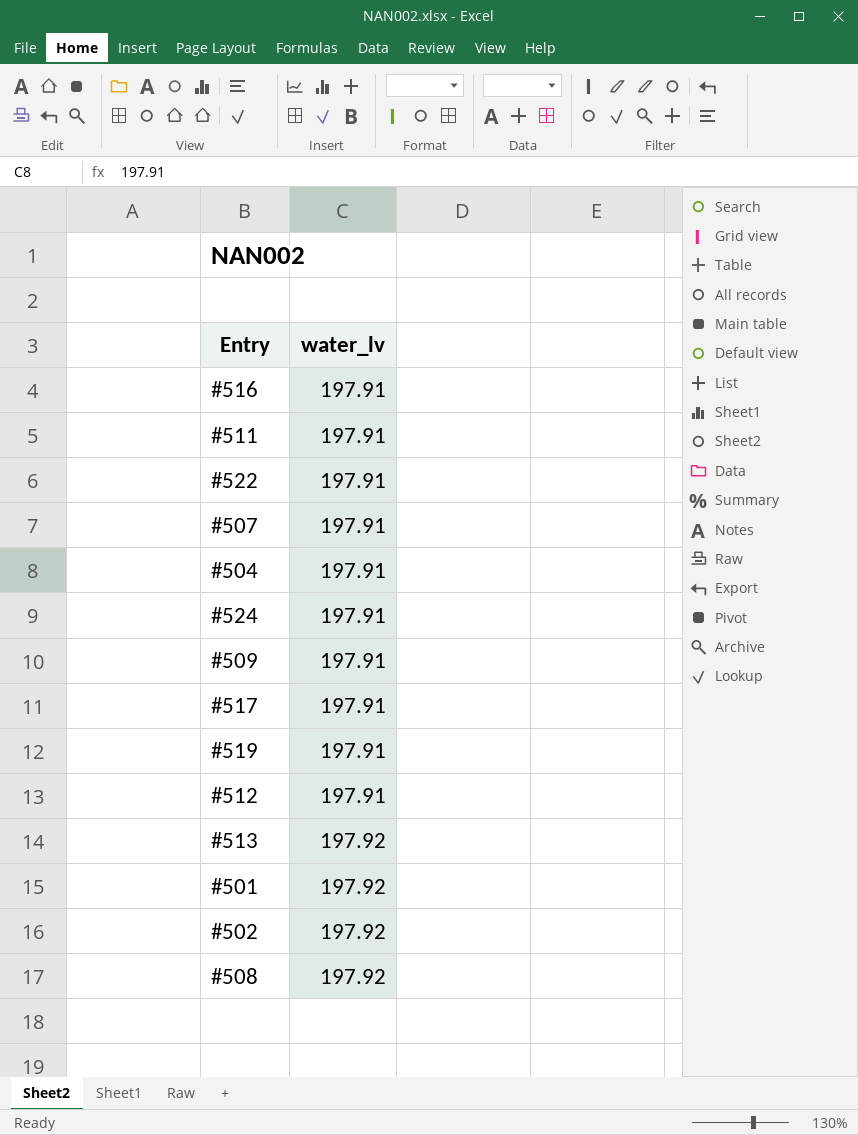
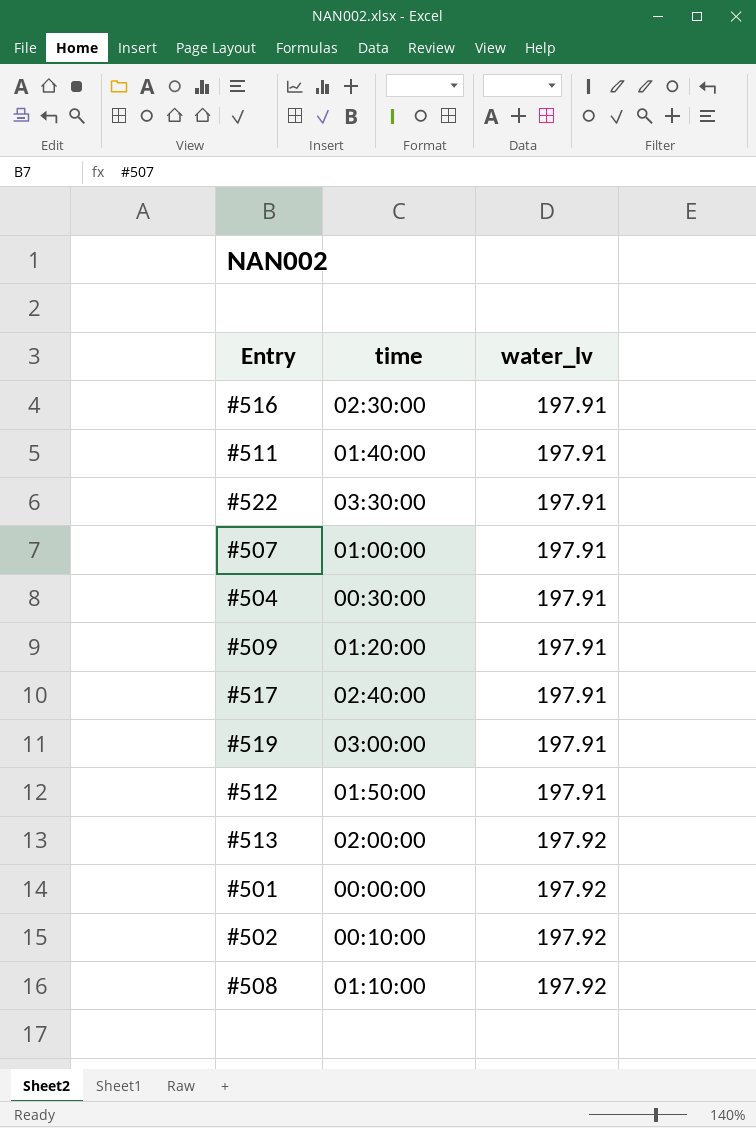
column time | position: none -> 2
row #524: 197.91 -> none

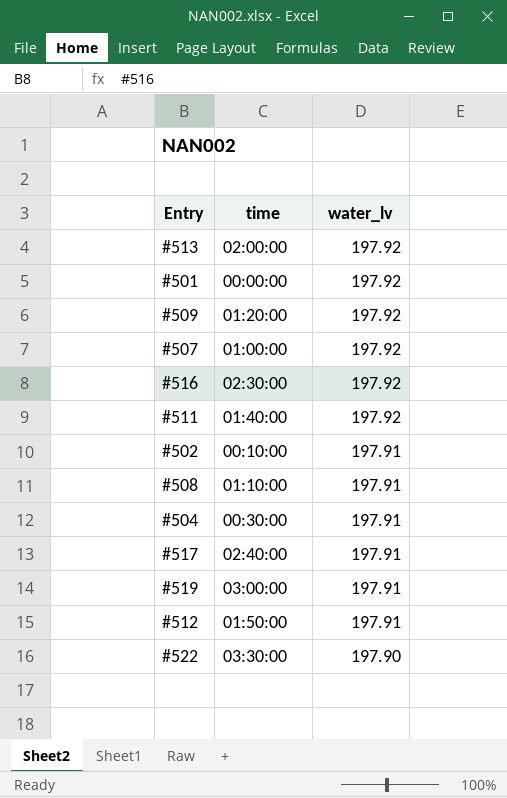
row order: water_lv ascending -> water_lv descending
#509 | water_lv: 197.91 -> 197.92
#507 | water_lv: 197.91 -> 197.92
#516 | water_lv: 197.91 -> 197.92
#511 | water_lv: 197.91 -> 197.92
#502 | water_lv: 197.92 -> 197.91
#508 | water_lv: 197.92 -> 197.91
#522 | water_lv: 197.91 -> 197.90

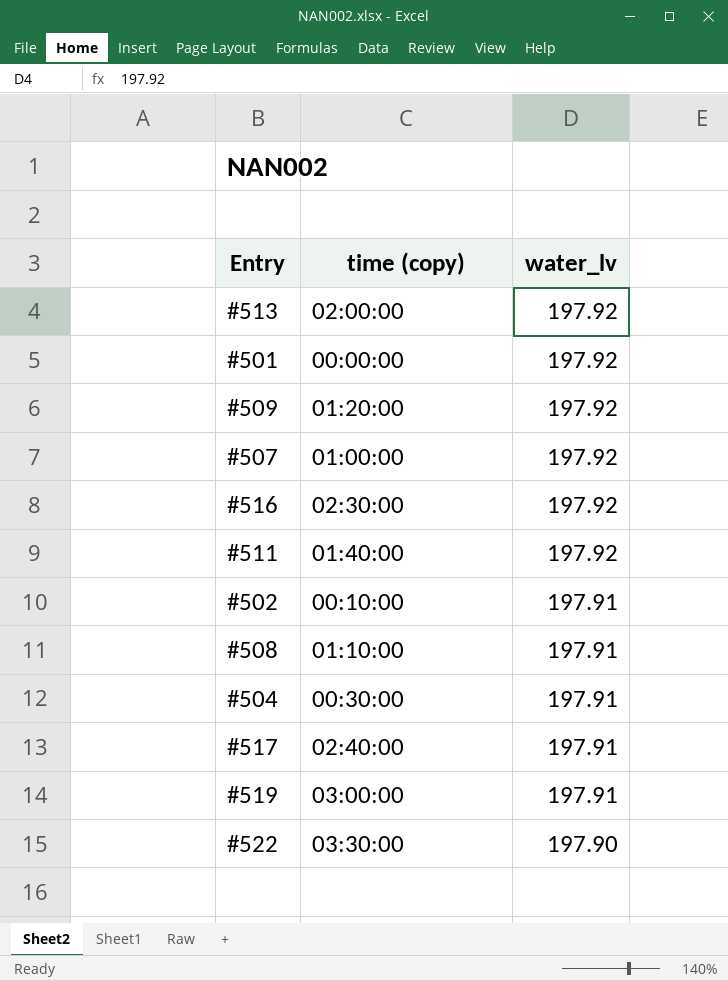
column name: time -> time (copy)
row #512: 01:50:00 | 197.91 -> none

